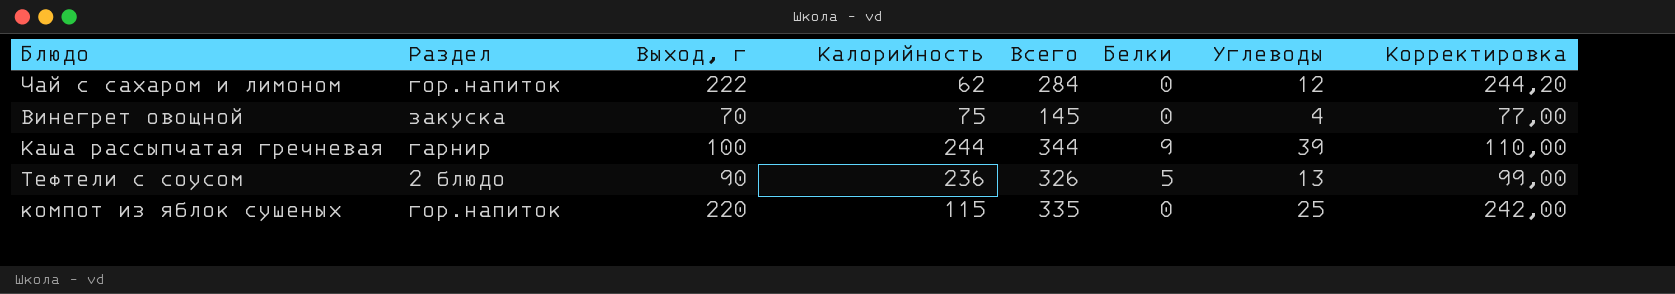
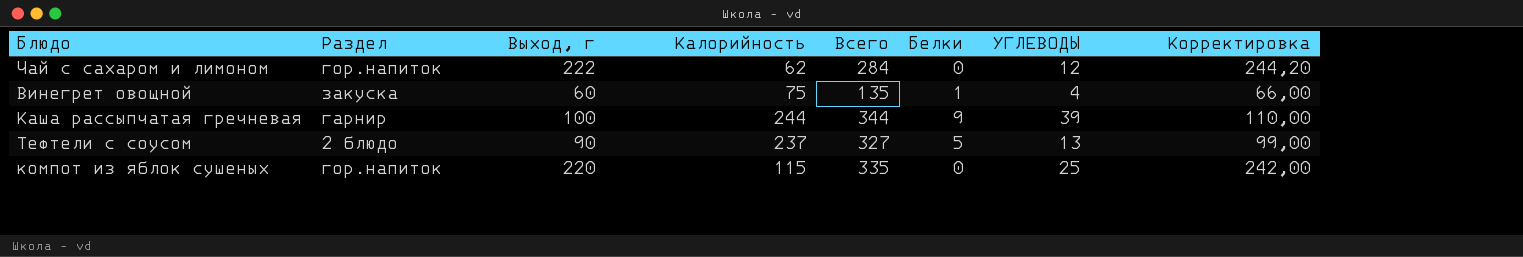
column name: Углеводы -> УГЛЕВОДЫ
Винегрет овощной | Выход, г: 70 -> 60
Винегрет овощной | Всего: 145 -> 135
Винегрет овощной | Белки: 0 -> 1
Винегрет овощной | Корректировка: 77,00 -> 66,00
Тефтели с соусом | Калорийность: 236 -> 237
Тефтели с соусом | Всего: 326 -> 327

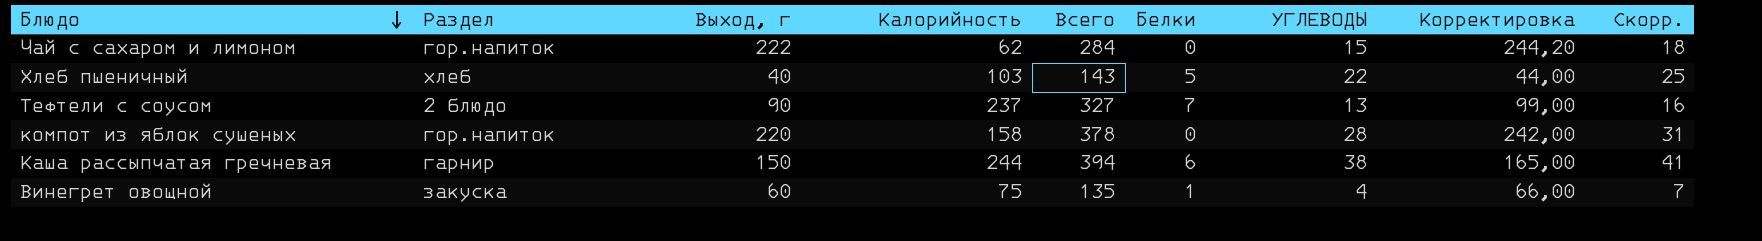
row order: none -> Блюдо descending
column Скорр. | formula: none -> [УГЛЕВОДЫ] + 3
Чай с сахаром и лимоном | УГЛЕВОДЫ: 12 -> 15
row Хлеб пшеничный: none -> хлеб | 40 | 103 | 143 | 5 | 22 | 44,00 | 25
Тефтели с соусом | Белки: 5 -> 7
компот из яблок сушеных | Калорийность: 115 -> 158
компот из яблок сушеных | Всего: 335 -> 378
компот из яблок сушеных | УГЛЕВОДЫ: 25 -> 28
Каша рассыпчатая гречневая | Выход, г: 100 -> 150
Каша рассыпчатая гречневая | Всего: 344 -> 394
Каша рассыпчатая гречневая | Белки: 9 -> 6
Каша рассыпчатая гречневая | УГЛЕВОДЫ: 39 -> 38
Каша рассыпчатая гречневая | Корректировка: 110,00 -> 165,00

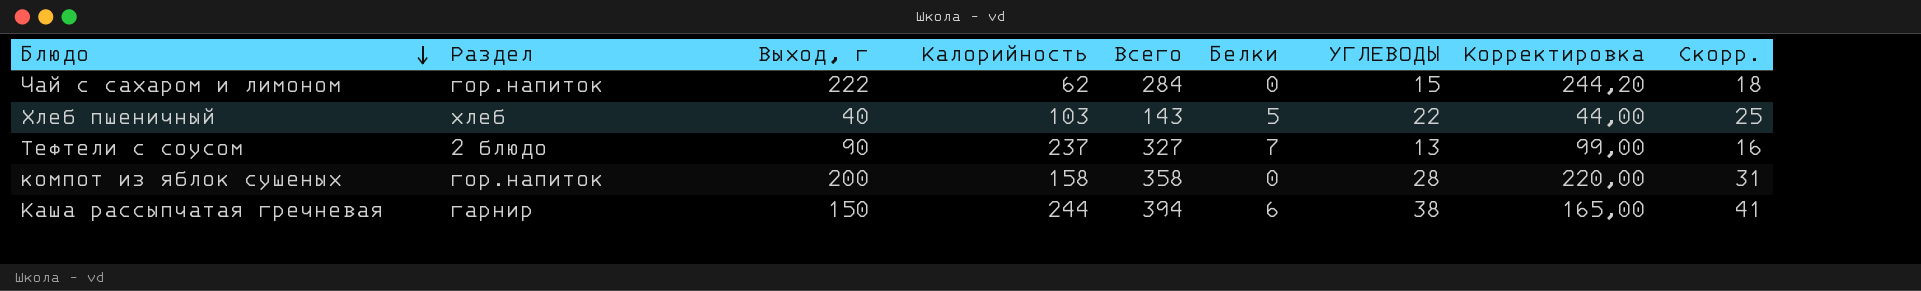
row Винегрет овощной: закуска | 60 | 75 | 135 | 1 | 4 | 66,00 | 7 -> none
компот из яблок сушеных | Выход, г: 220 -> 200
компот из яблок сушеных | Всего: 378 -> 358
компот из яблок сушеных | Корректировка: 242,00 -> 220,00

